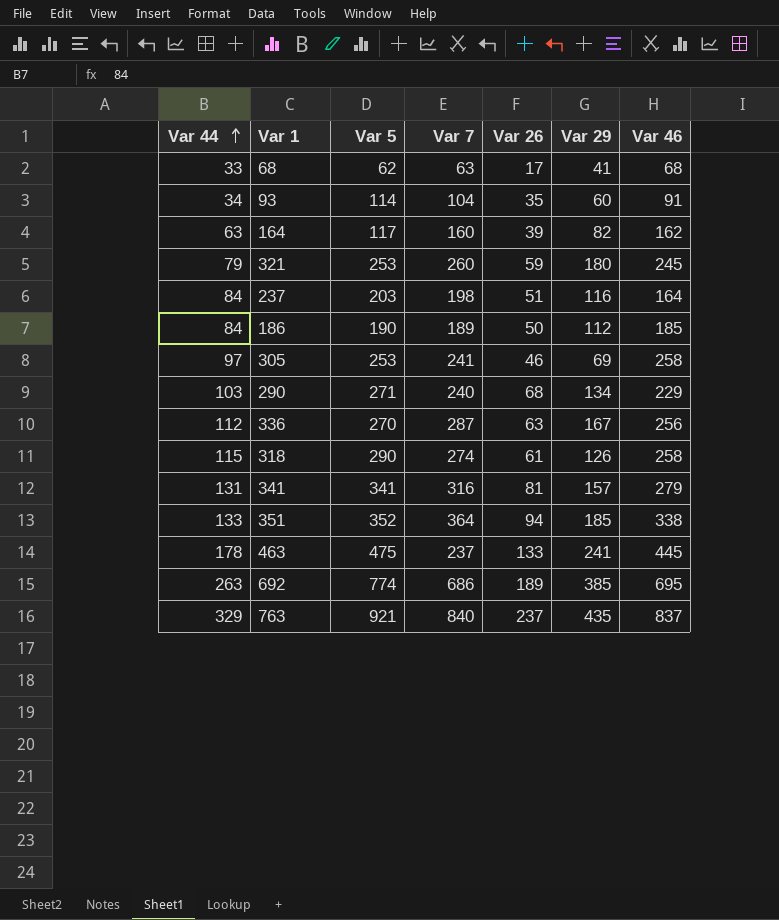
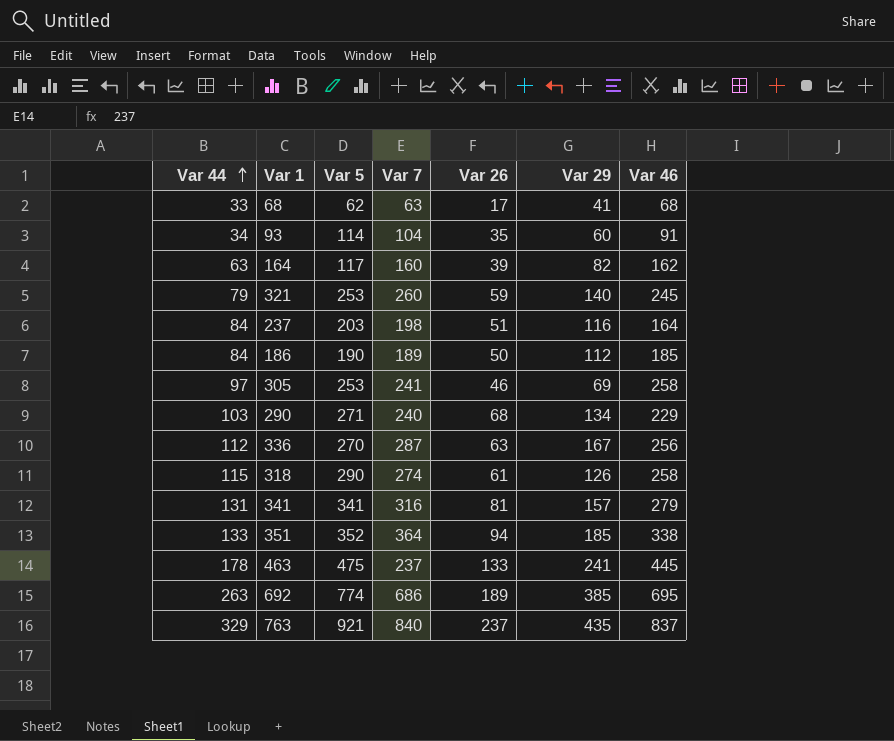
321 | Var 29: 180 -> 140

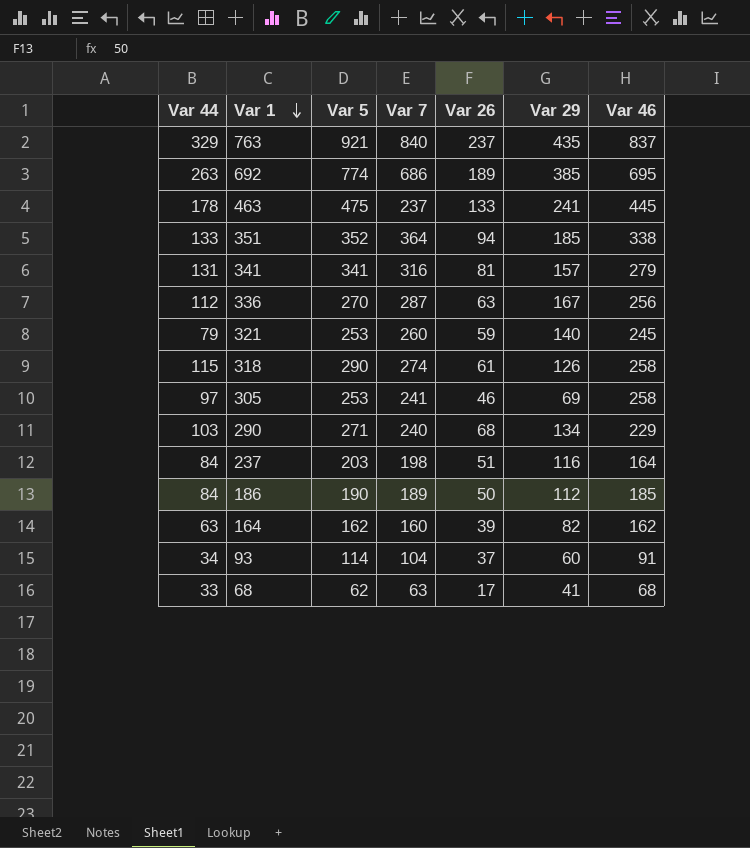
row order: Var 44 ascending -> Var 1 descending
164 | Var 5: 117 -> 162
93 | Var 26: 35 -> 37

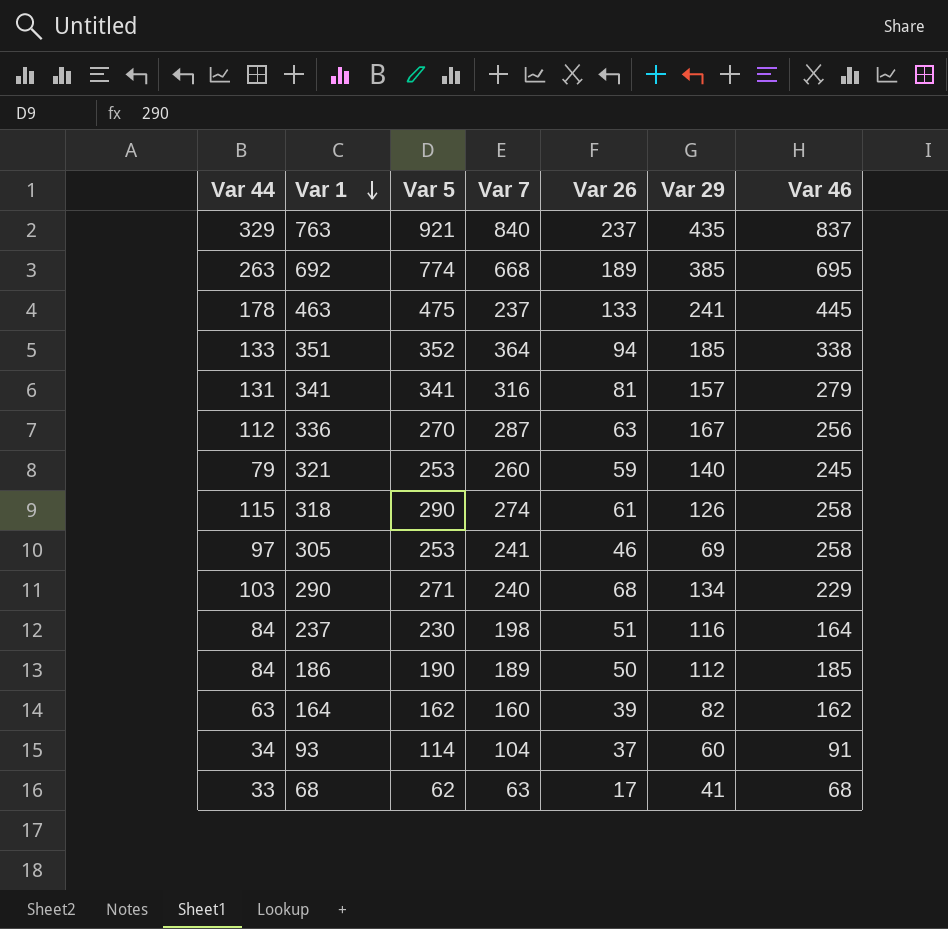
692 | Var 7: 686 -> 668
237 | Var 5: 203 -> 230

